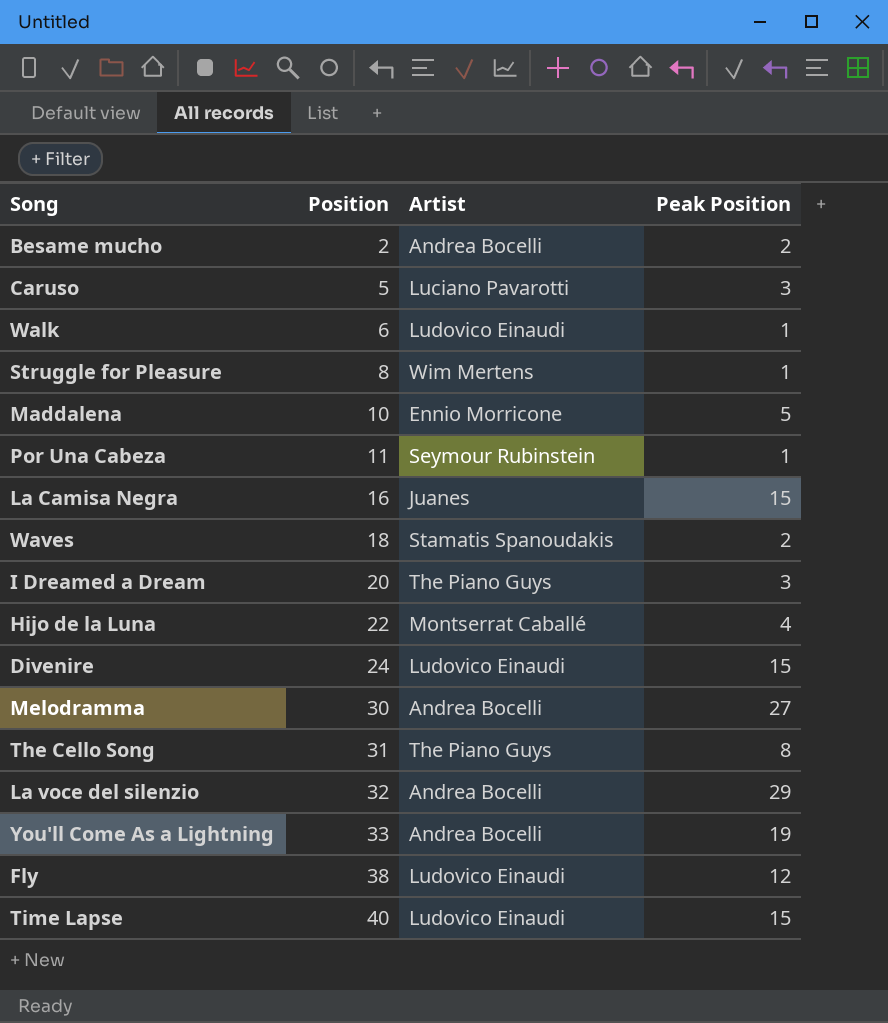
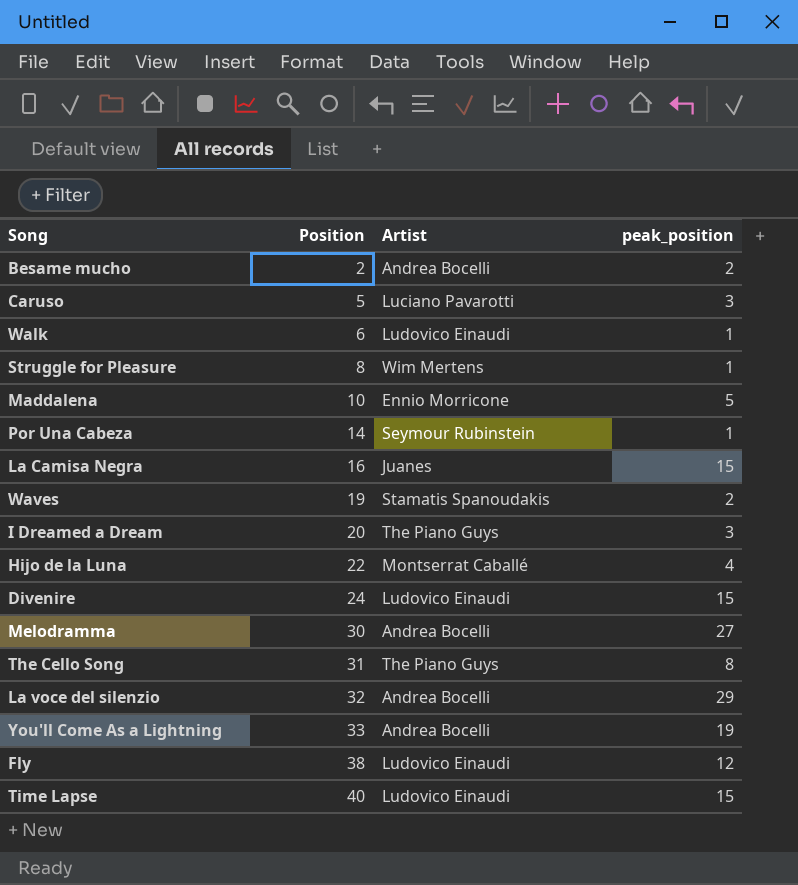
column name: Peak Position -> peak_position
Por Una Cabeza | Position: 11 -> 14
Waves | Position: 18 -> 19

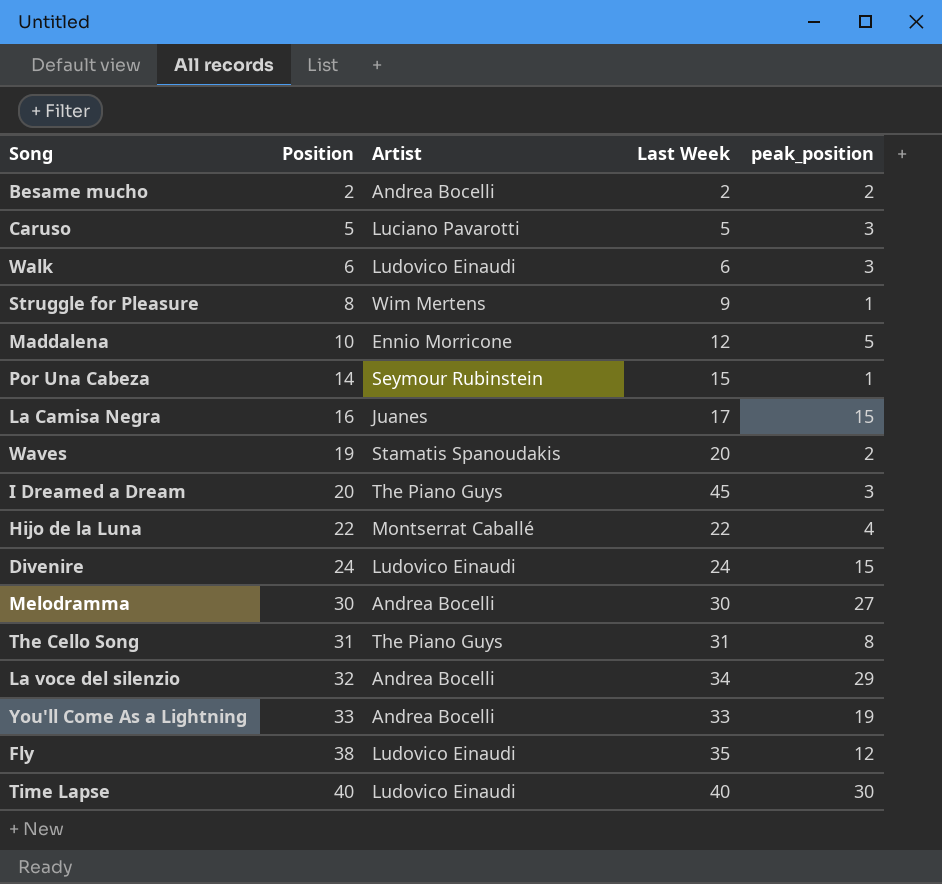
column Last Week | position: none -> 4
Walk | peak_position: 1 -> 3
Time Lapse | peak_position: 15 -> 30

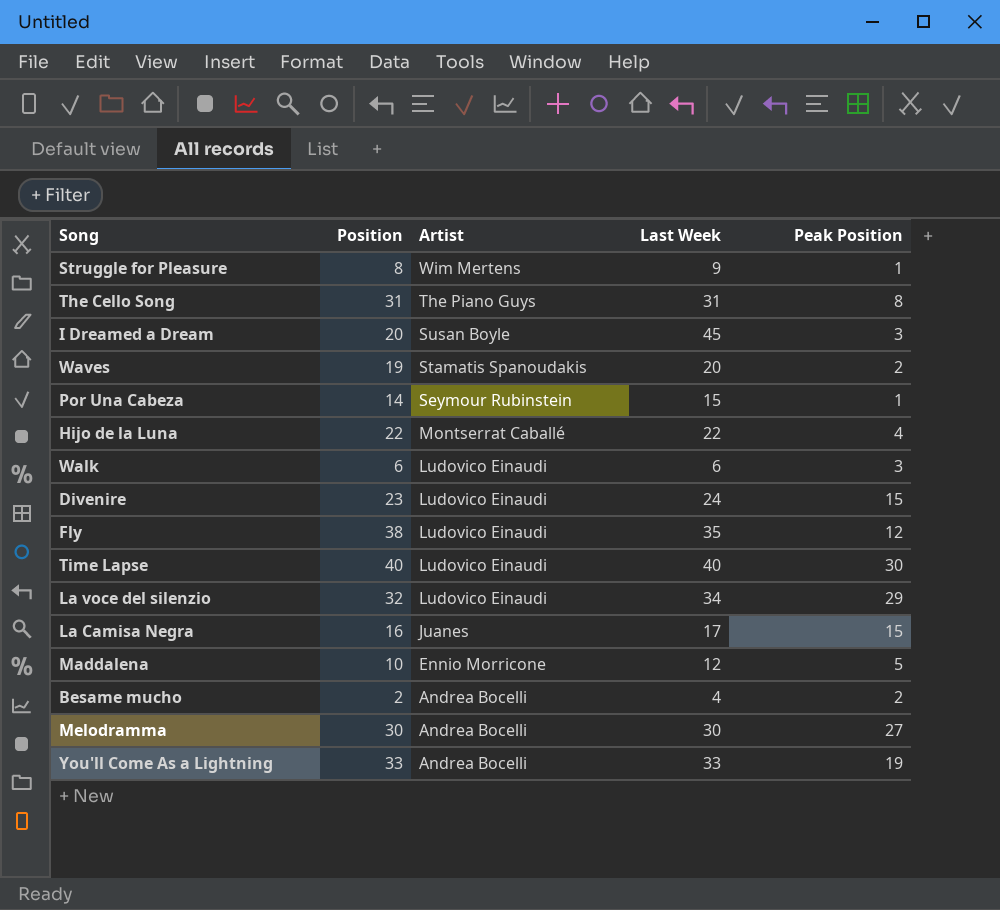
row order: Position ascending -> Artist descending
column name: peak_position -> Peak Position
row Caruso: 5 | Luciano Pavarotti | 5 | 3 -> none
I Dreamed a Dream | Artist: The Piano Guys -> Susan Boyle
Divenire | Position: 24 -> 23
La voce del silenzio | Artist: Andrea Bocelli -> Ludovico Einaudi
Besame mucho | Last Week: 2 -> 4

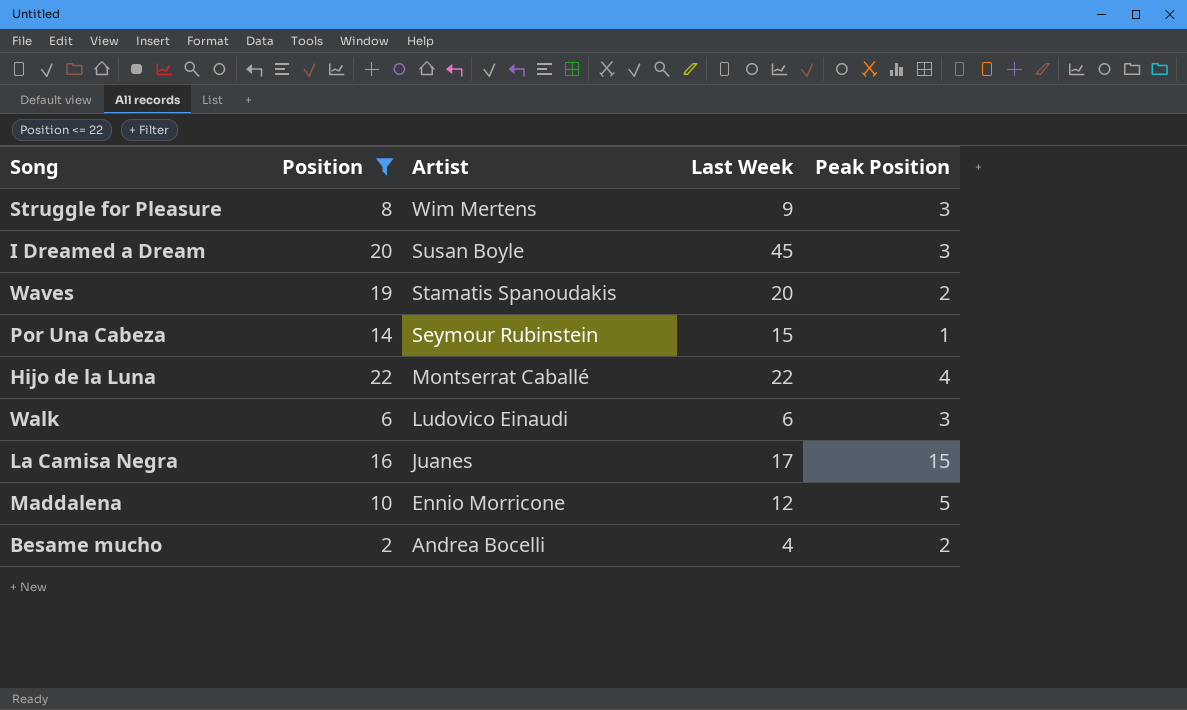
filter: none -> Position <= 22
Struggle for Pleasure | Peak Position: 1 -> 3

